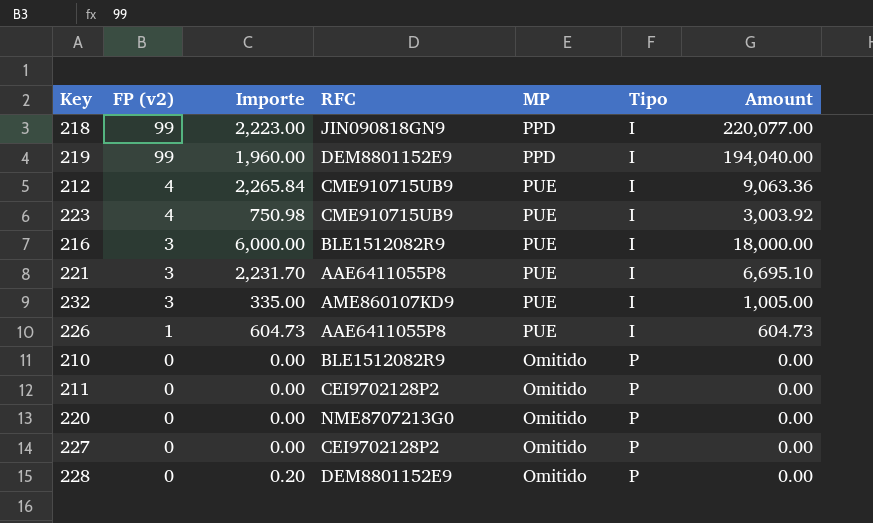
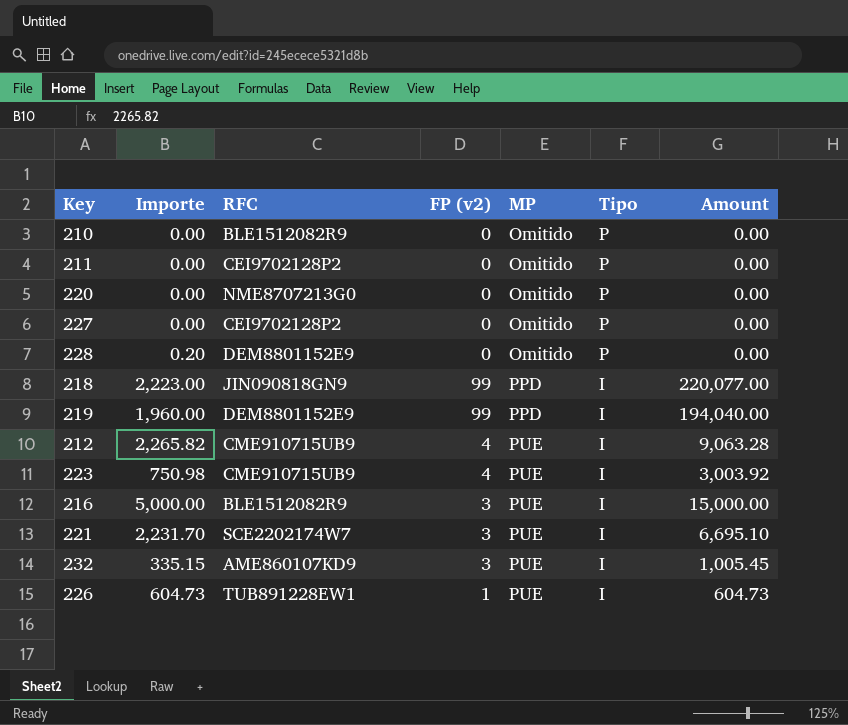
row order: FP (v2) descending -> MP ascending
column FP (v2) | position: 2 -> 4
212 | Importe: 2,265.84 -> 2,265.82
212 | Amount: 9,063.36 -> 9,063.28
216 | Importe: 6,000.00 -> 5,000.00
216 | Amount: 18,000.00 -> 15,000.00
221 | RFC: AAE6411055P8 -> SCE2202174W7
232 | Importe: 335.00 -> 335.15
232 | Amount: 1,005.00 -> 1,005.45
226 | RFC: AAE6411055P8 -> TUB891228EW1

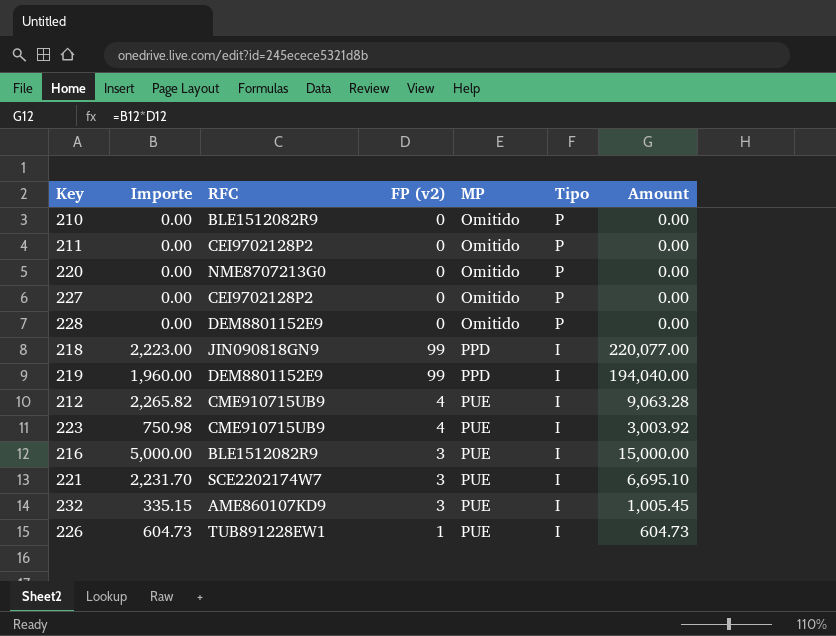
228 | Importe: 0.20 -> 0.00

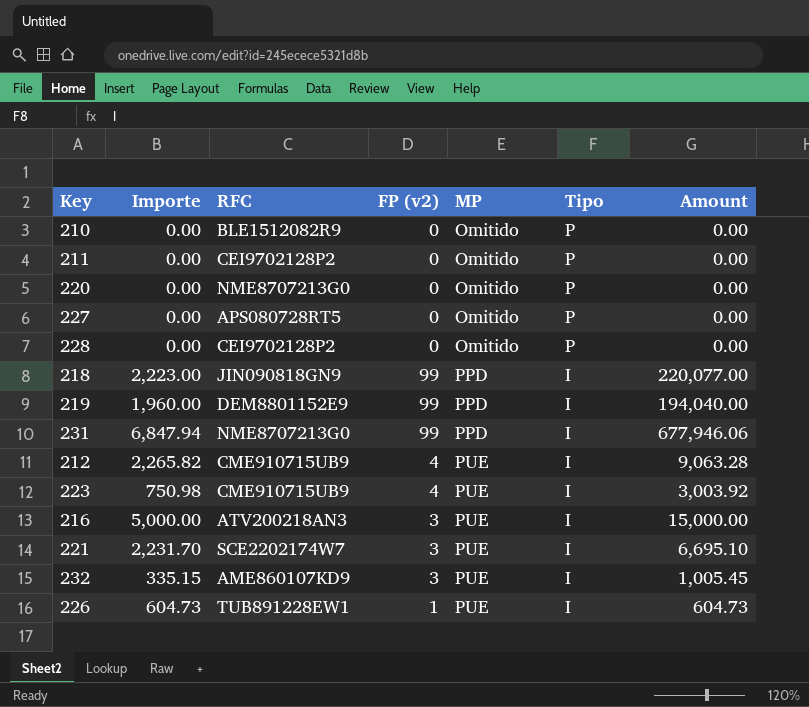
227 | RFC: CEI9702128P2 -> APS080728RT5
228 | RFC: DEM8801152E9 -> CEI9702128P2
row 231: none -> 6,847.94 | NME8707213G0 | 99 | PPD | I | 677,946.06
216 | RFC: BLE1512082R9 -> ATV200218AN3

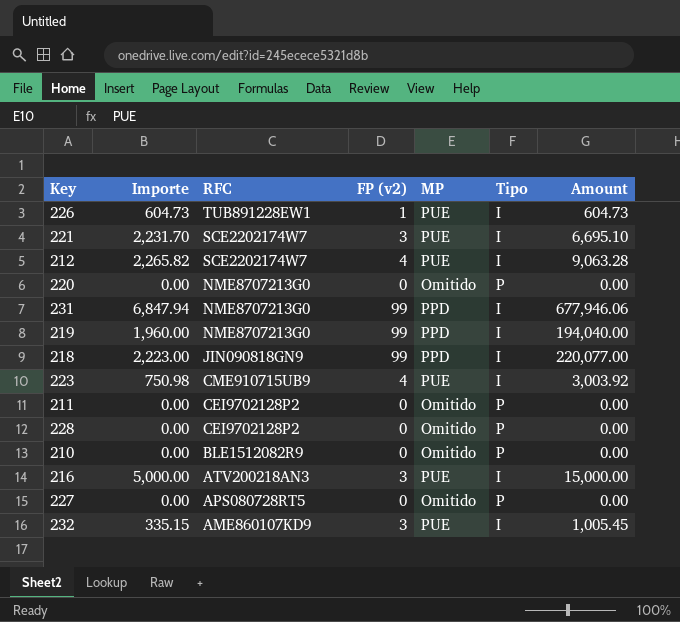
row order: MP ascending -> RFC descending
212 | RFC: CME910715UB9 -> SCE2202174W7
219 | RFC: DEM8801152E9 -> NME8707213G0

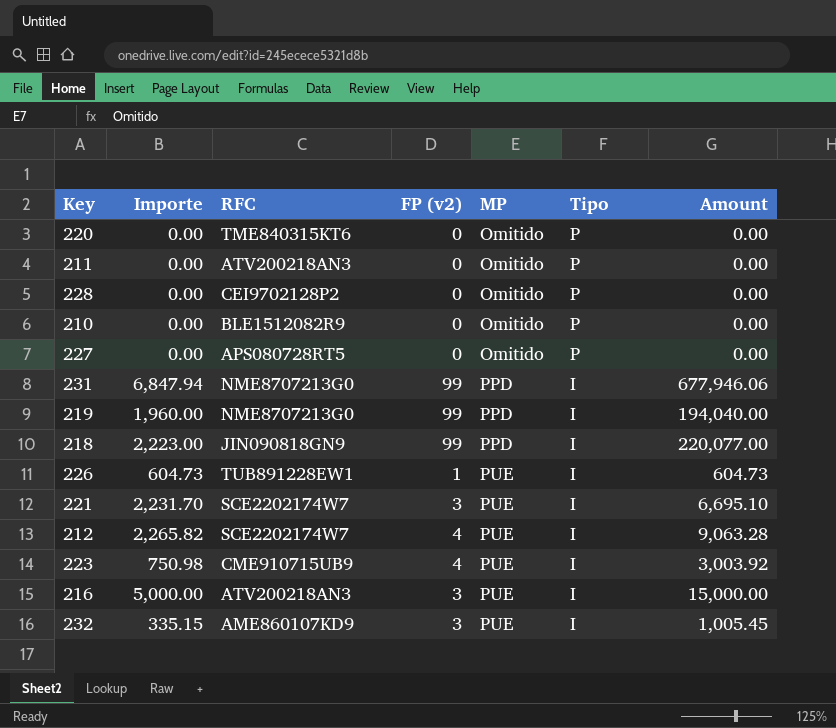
row order: RFC descending -> MP ascending
220 | RFC: NME8707213G0 -> TME840315KT6
211 | RFC: CEI9702128P2 -> ATV200218AN3

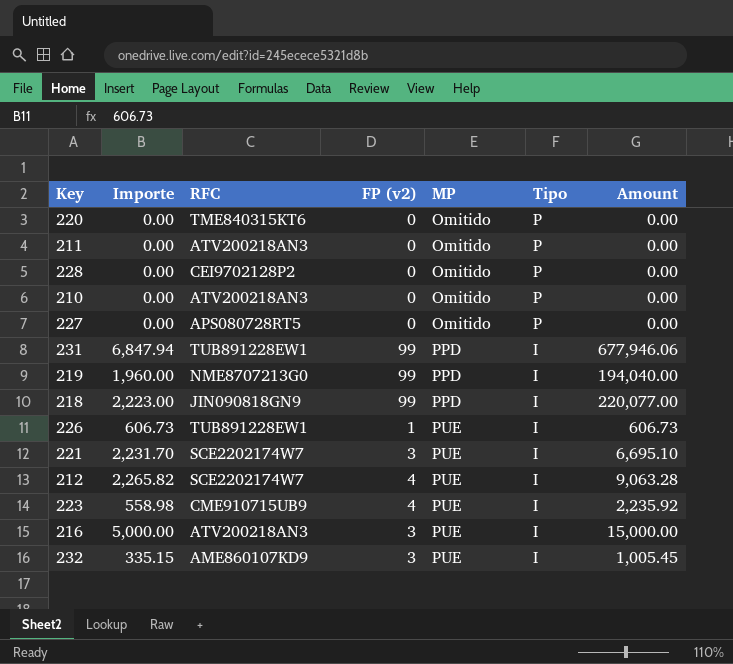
210 | RFC: BLE1512082R9 -> ATV200218AN3
231 | RFC: NME8707213G0 -> TUB891228EW1
226 | Importe: 604.73 -> 606.73
226 | Amount: 604.73 -> 606.73
223 | Importe: 750.98 -> 558.98
223 | Amount: 3,003.92 -> 2,235.92

